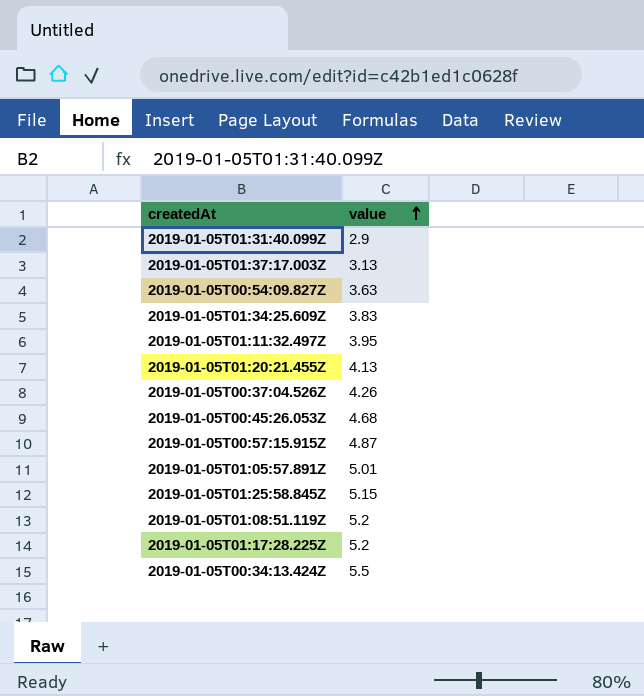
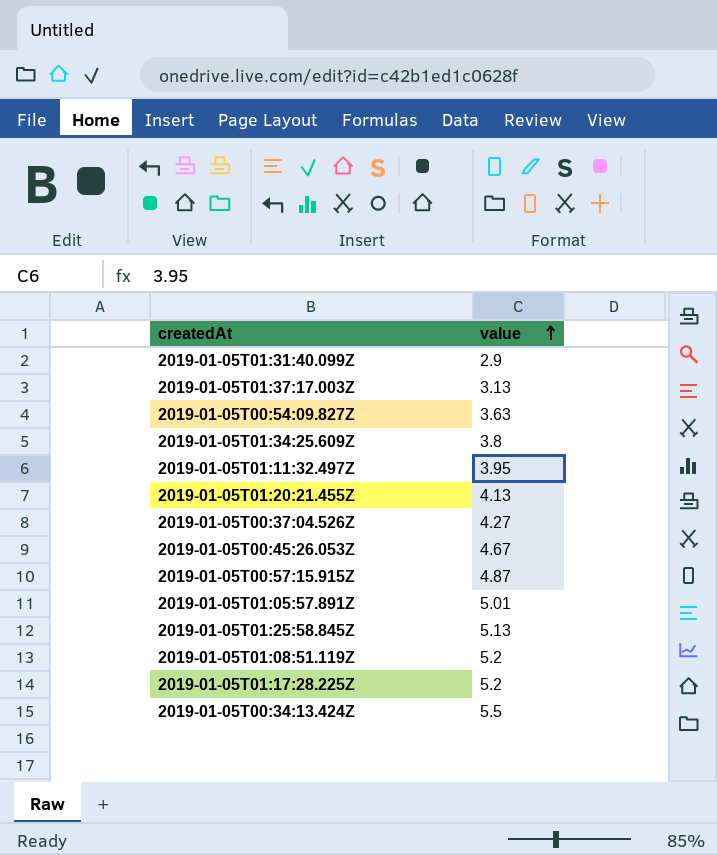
2019-01-05T01:34:25.609Z | value: 3.83 -> 3.8
2019-01-05T00:37:04.526Z | value: 4.26 -> 4.27
2019-01-05T00:45:26.053Z | value: 4.68 -> 4.67
2019-01-05T01:25:58.845Z | value: 5.15 -> 5.13

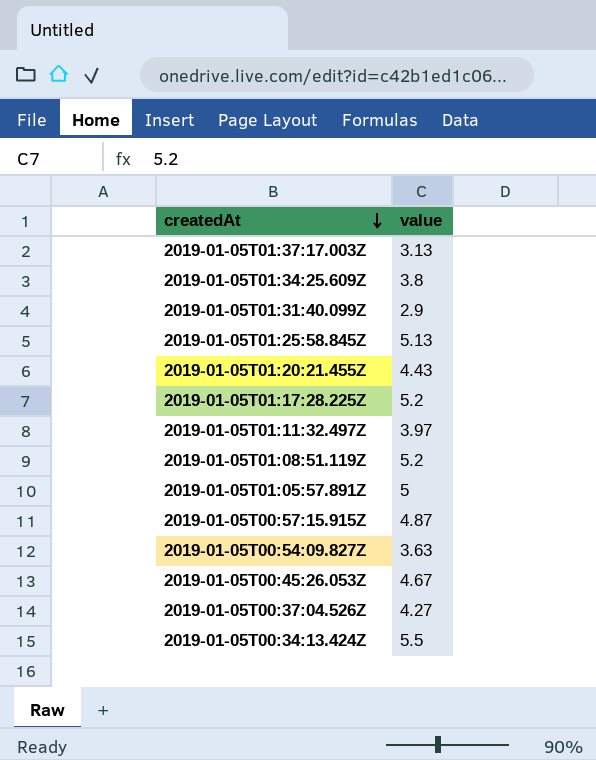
row order: value ascending -> createdAt descending
2019-01-05T01:20:21.455Z | value: 4.13 -> 4.43
2019-01-05T01:11:32.497Z | value: 3.95 -> 3.97
2019-01-05T01:05:57.891Z | value: 5.01 -> 5

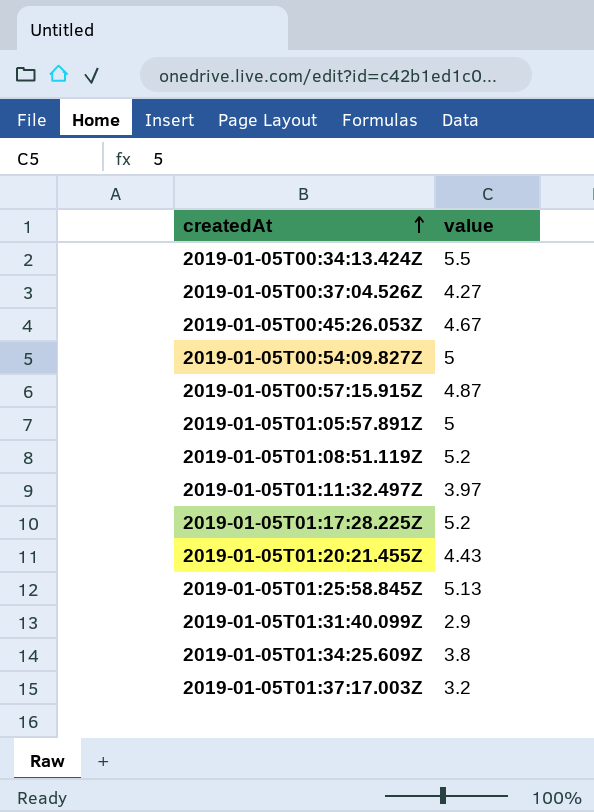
row order: createdAt descending -> createdAt ascending
2019-01-05T00:54:09.827Z | value: 3.63 -> 5
2019-01-05T01:37:17.003Z | value: 3.13 -> 3.2

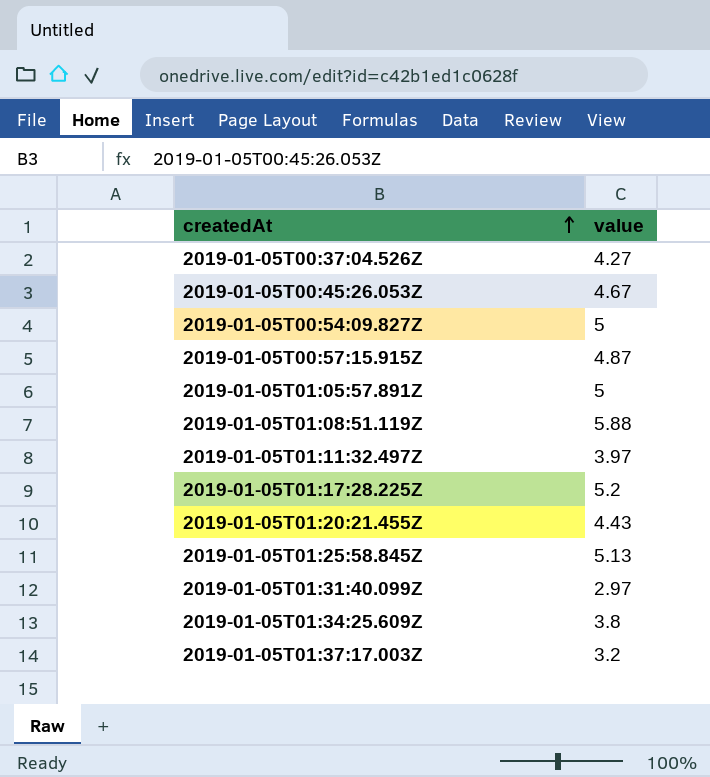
row 2019-01-05T00:34:13.424Z: 5.5 -> none
2019-01-05T01:08:51.119Z | value: 5.2 -> 5.88
2019-01-05T01:31:40.099Z | value: 2.9 -> 2.97

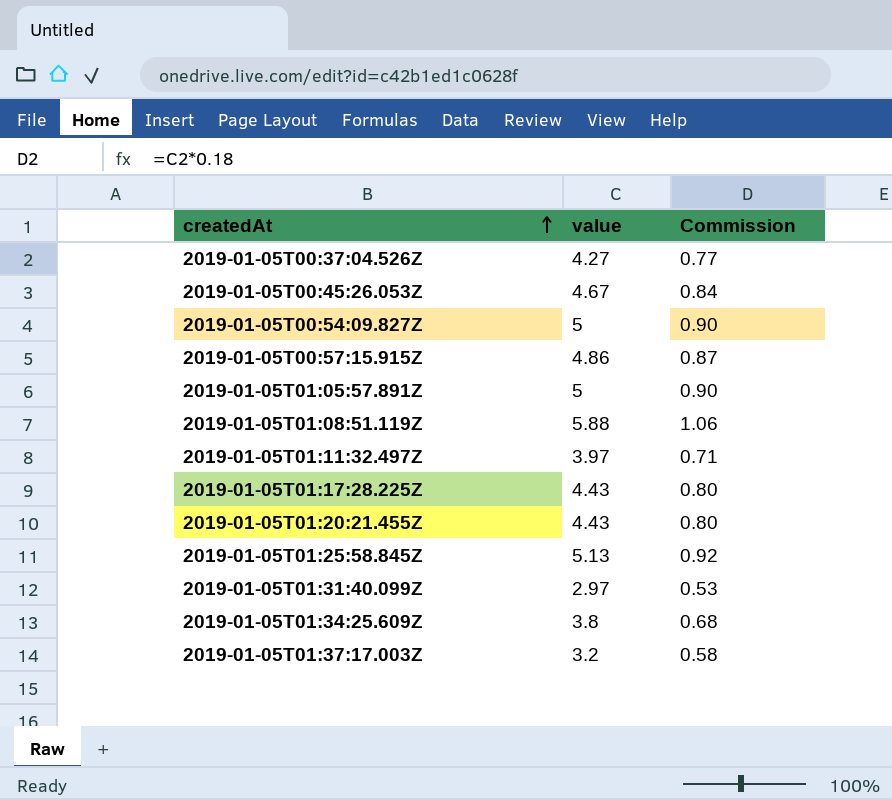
column Commission | formula: none -> [value] * 0.18
2019-01-05T00:57:15.915Z | value: 4.87 -> 4.86
2019-01-05T01:17:28.225Z | value: 5.2 -> 4.43

